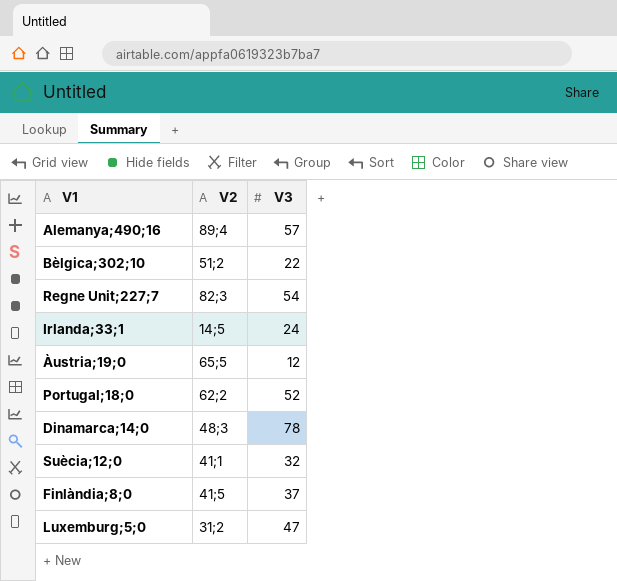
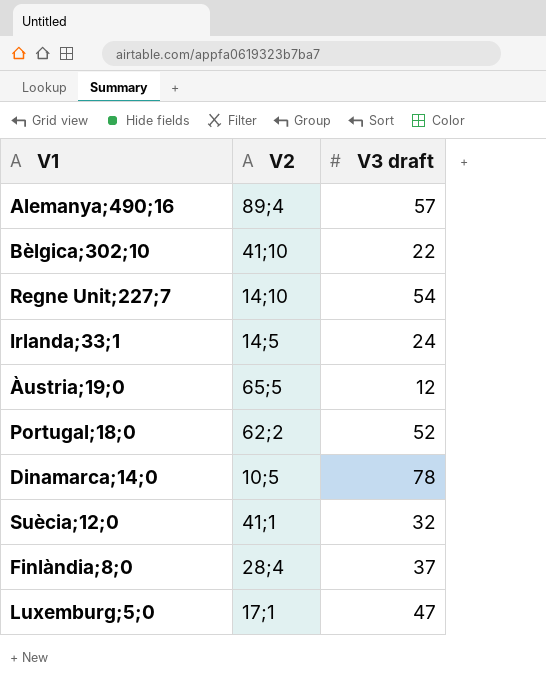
column name: V3 -> V3 draft
Bèlgica;302;10 | V2: 51;2 -> 41;10
Regne Unit;227;7 | V2: 82;3 -> 14;10
Dinamarca;14;0 | V2: 48;3 -> 10;5
Finlàndia;8;0 | V2: 41;5 -> 28;4
Luxemburg;5;0 | V2: 31;2 -> 17;1

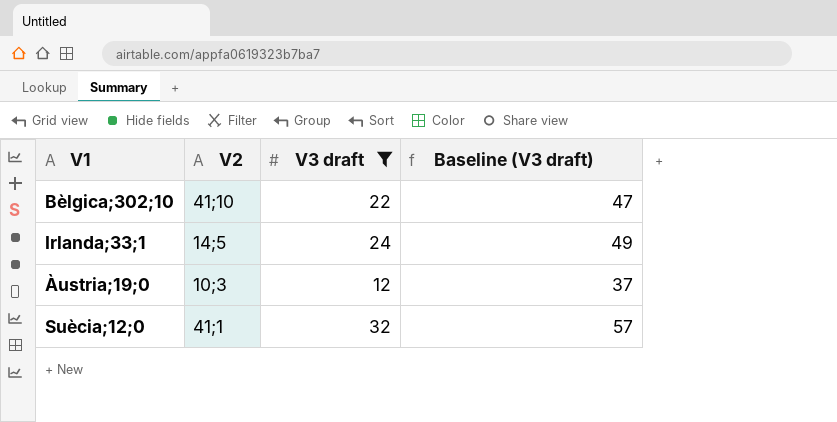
filter: none -> V3 draft <= 32
column Baseline (V3 draft) | formula: none -> [V3 draft] + 25
Àustria;19;0 | V2: 65;5 -> 10;3

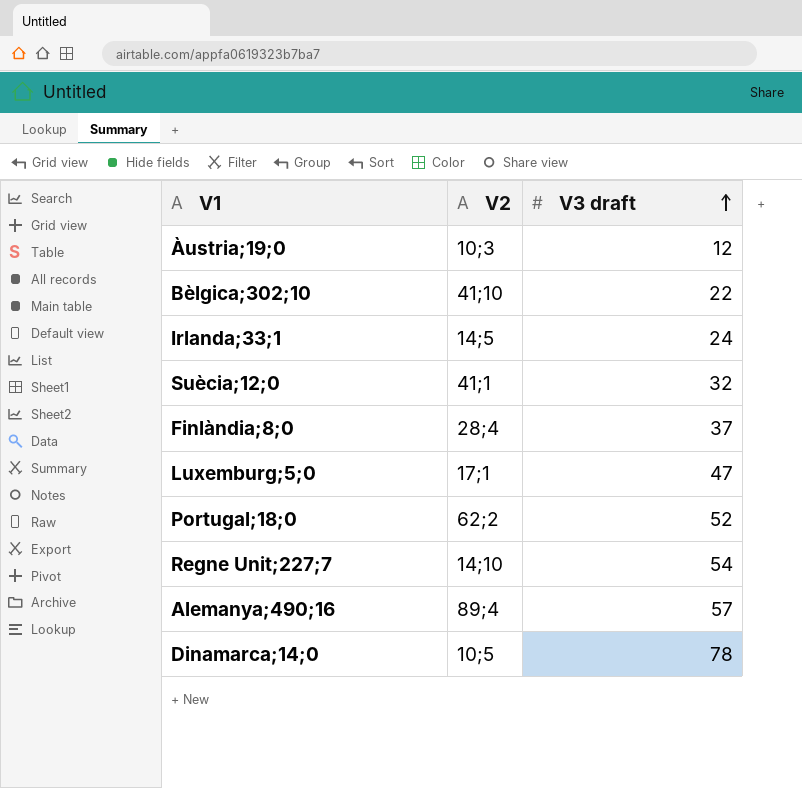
filter: V3 draft <= 32 -> none
row order: none -> V3 draft ascending
column Baseline (V3 draft) | formula: [V3 draft] + 25 -> none

